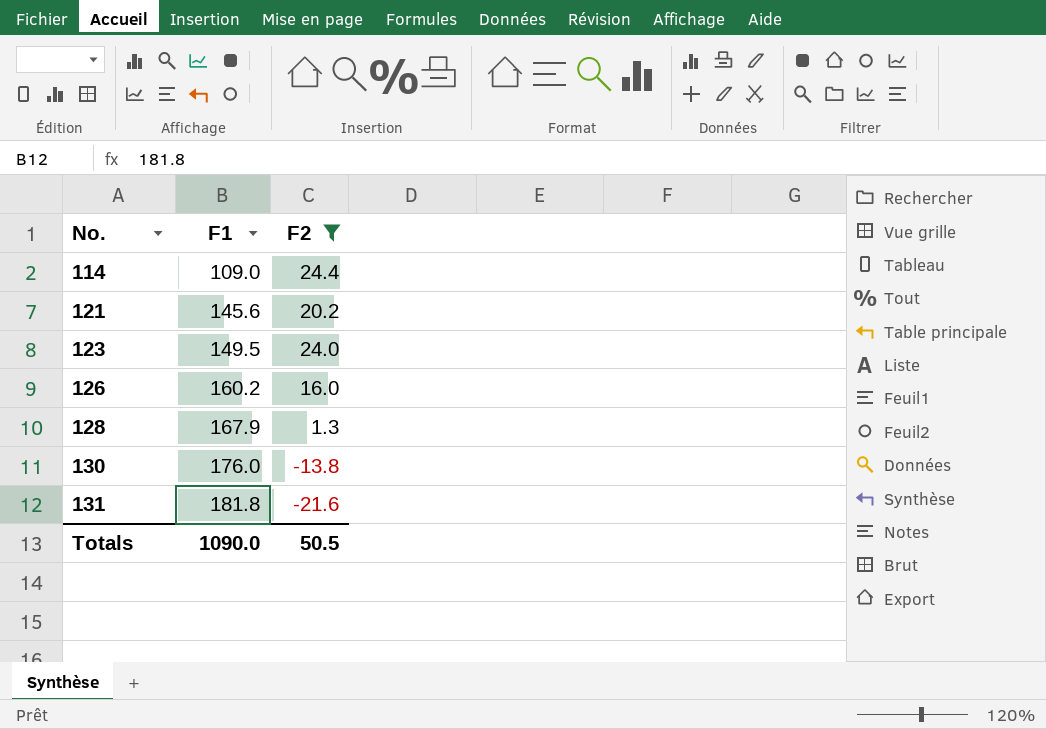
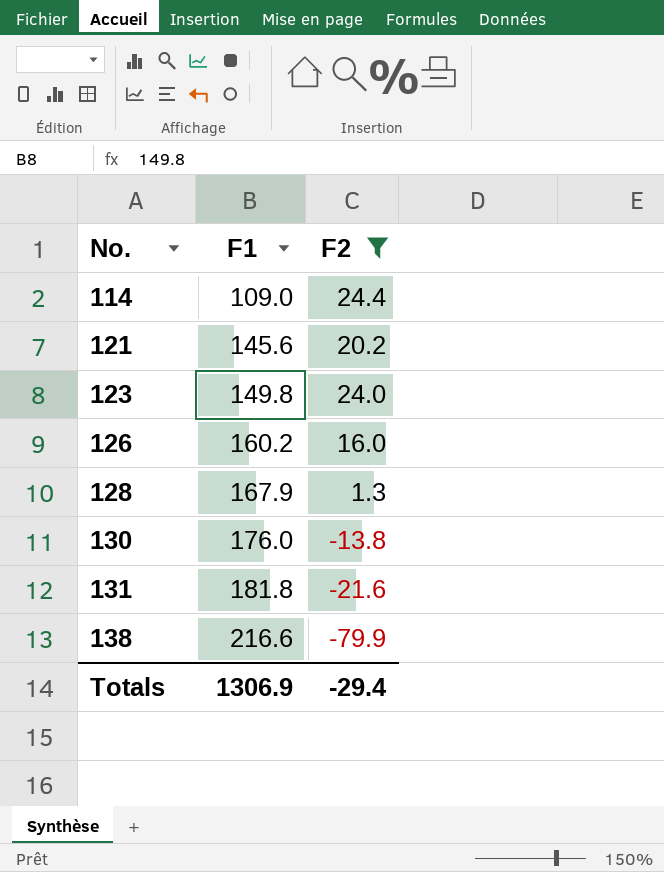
123 | F1: 149.5 -> 149.8
row 138: none -> 216.6 | -79.9
Totals | F1: 1090.0 -> 1306.9
Totals | F2: 50.5 -> -29.4

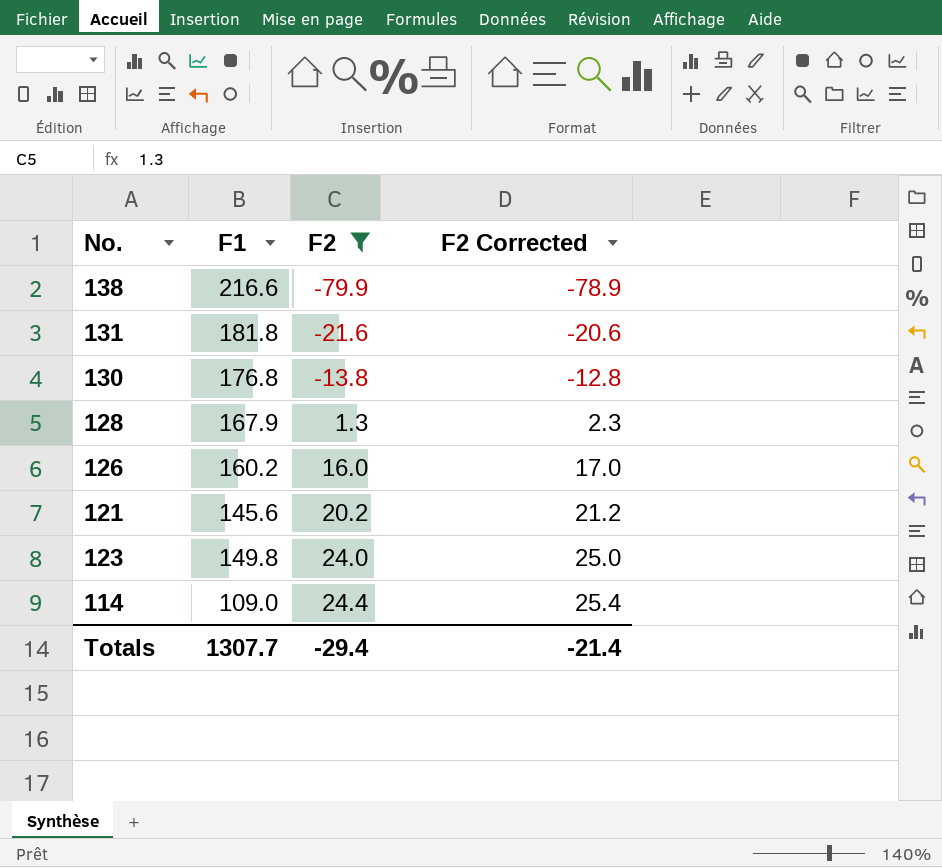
row order: No. ascending -> F2 ascending
column F2 Corrected | formula: none -> [F2] + 1
130 | F1: 176.0 -> 176.8
Totals | F1: 1306.9 -> 1307.7

